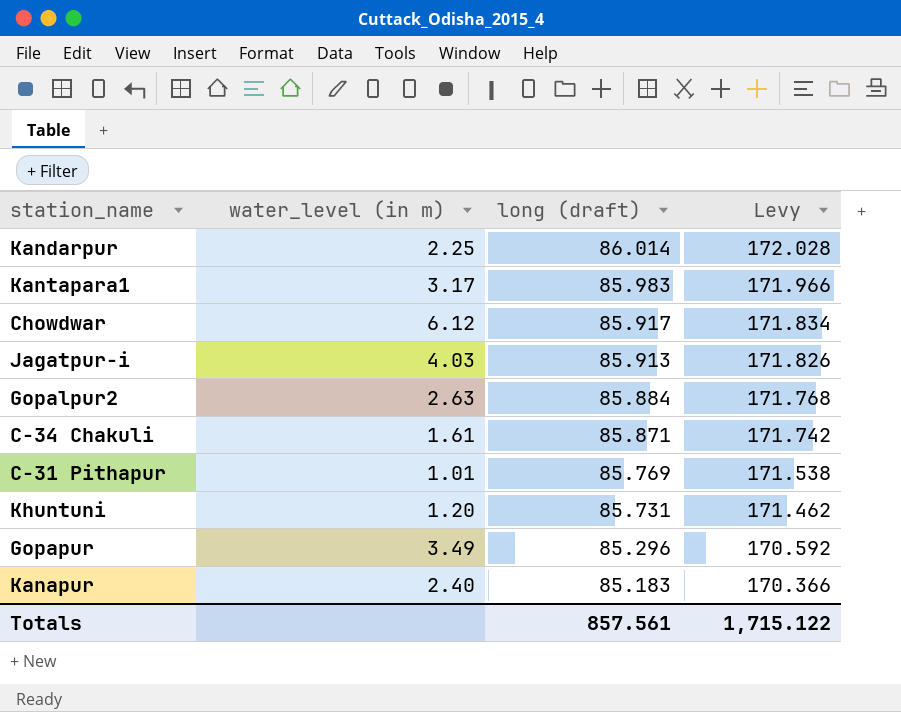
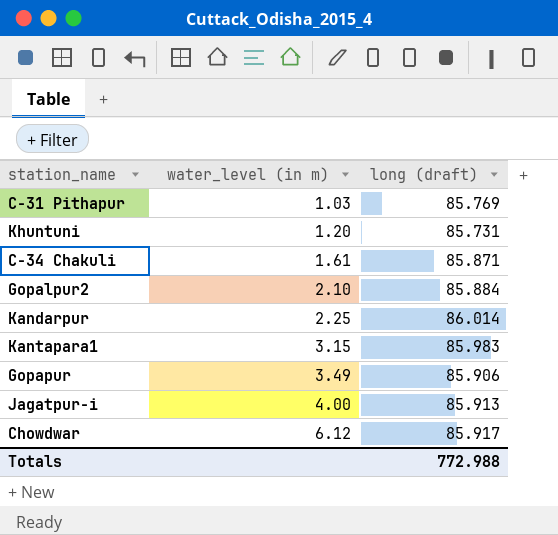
row order: long (draft) descending -> water_level (in m) ascending
column Levy | formula: [long (draft)] * 2 -> none
row Kanapur: 2.40 | 85.183 | 170.366 -> none
C-31 Pithapur | water_level (in m): 1.01 -> 1.03
Gopalpur2 | water_level (in m): 2.63 -> 2.10
Kantapara1 | water_level (in m): 3.17 -> 3.15
Gopapur | long (draft): 85.296 -> 85.906
Jagatpur-i | water_level (in m): 4.03 -> 4.00
Totals | long (draft): 857.561 -> 772.988

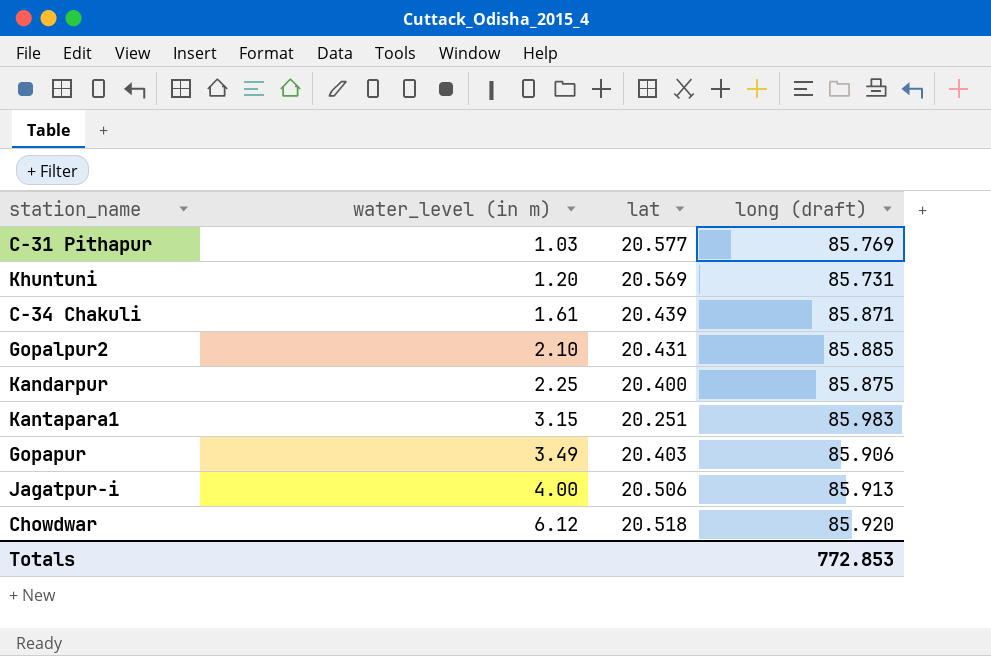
column lat | position: none -> 3
Gopalpur2 | long (draft): 85.884 -> 85.885
Kandarpur | long (draft): 86.014 -> 85.875
Chowdwar | long (draft): 85.917 -> 85.920
Totals | long (draft): 772.988 -> 772.853

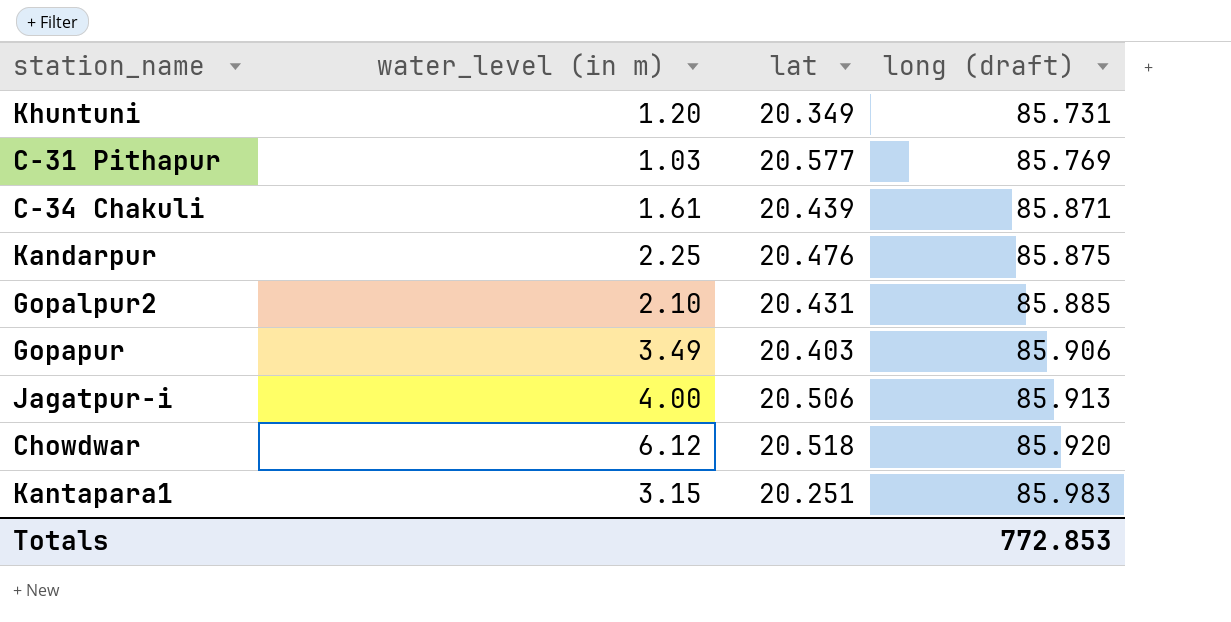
row order: water_level (in m) ascending -> long (draft) ascending
Khuntuni | lat: 20.569 -> 20.349
Kandarpur | lat: 20.400 -> 20.476

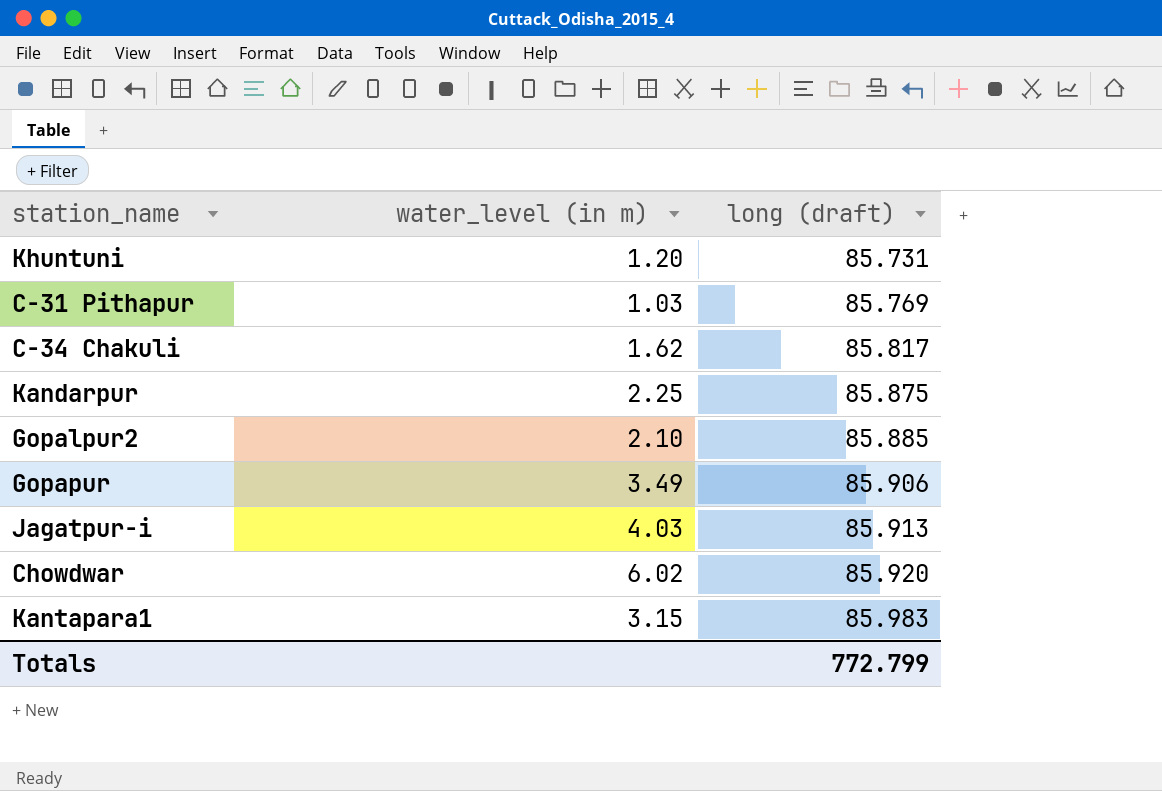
column lat | position: 3 -> none
C-34 Chakuli | water_level (in m): 1.61 -> 1.62
C-34 Chakuli | long (draft): 85.871 -> 85.817
Jagatpur-i | water_level (in m): 4.00 -> 4.03
Chowdwar | water_level (in m): 6.12 -> 6.02
Totals | long (draft): 772.853 -> 772.799

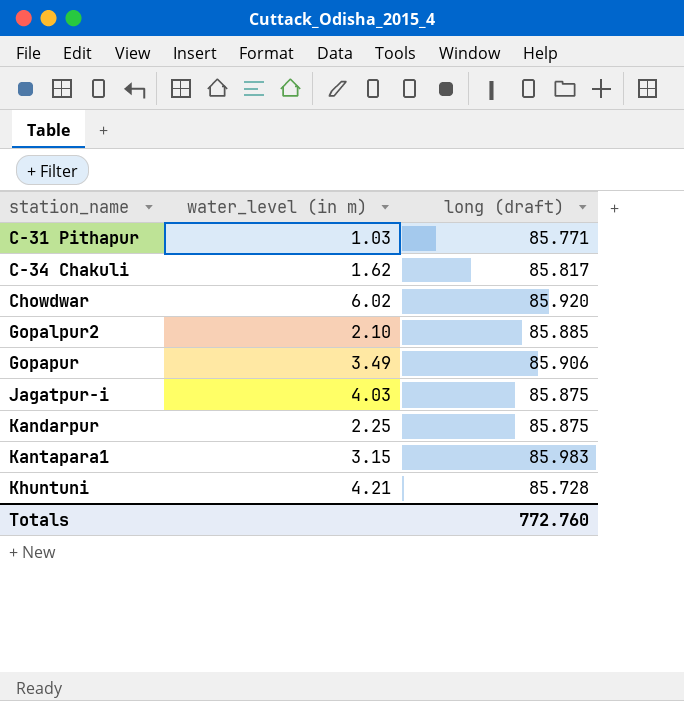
row order: long (draft) ascending -> station_name ascending
C-31 Pithapur | long (draft): 85.769 -> 85.771
Jagatpur-i | long (draft): 85.913 -> 85.875
Khuntuni | water_level (in m): 1.20 -> 4.21
Khuntuni | long (draft): 85.731 -> 85.728
Totals | long (draft): 772.799 -> 772.760

